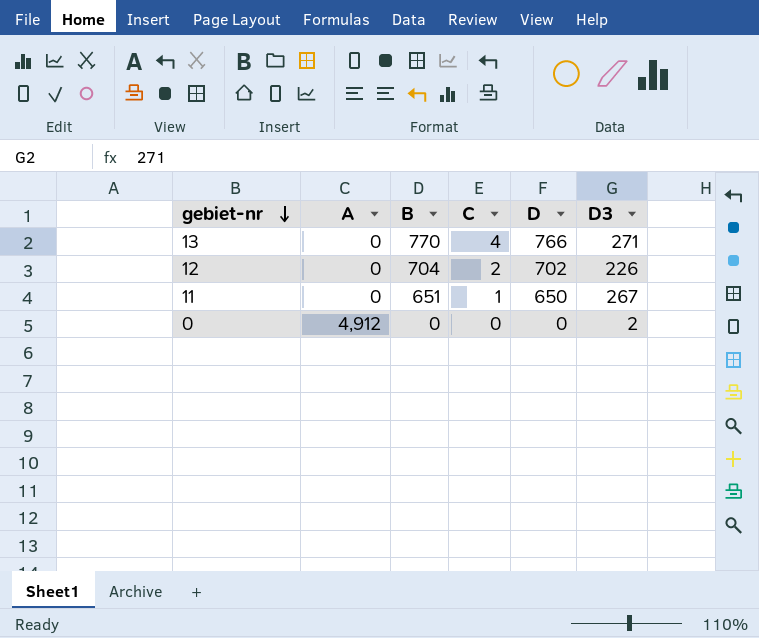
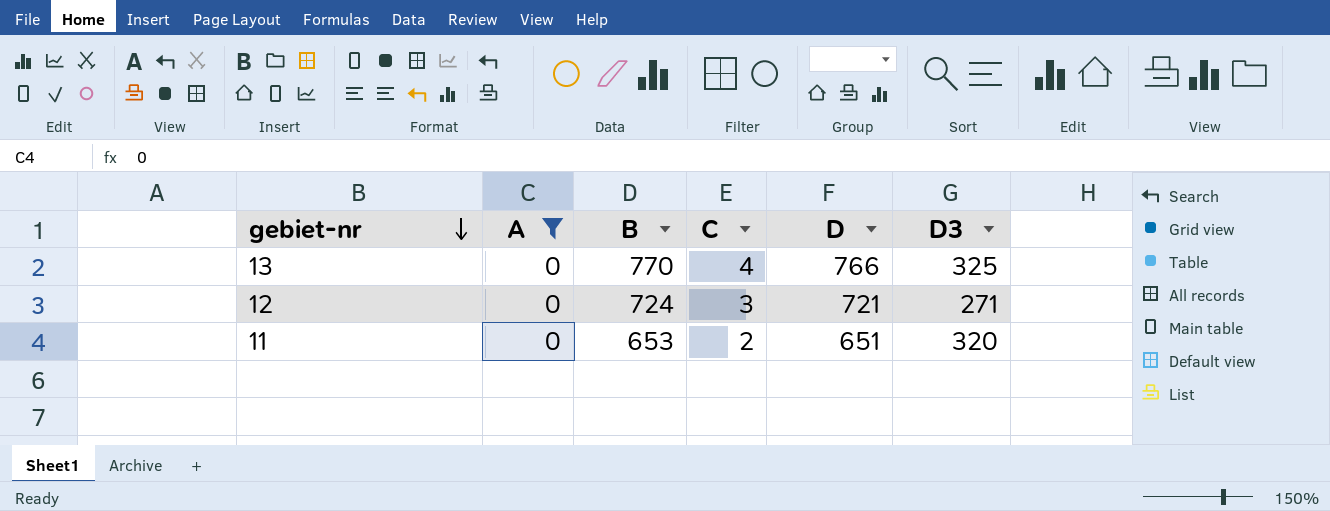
filter: none -> A = 0
13 | D3: 271 -> 325
12 | B: 704 -> 724
12 | C: 2 -> 3
12 | D: 702 -> 721
12 | D3: 226 -> 271
11 | B: 651 -> 653
11 | C: 1 -> 2
11 | D: 650 -> 651
11 | D3: 267 -> 320

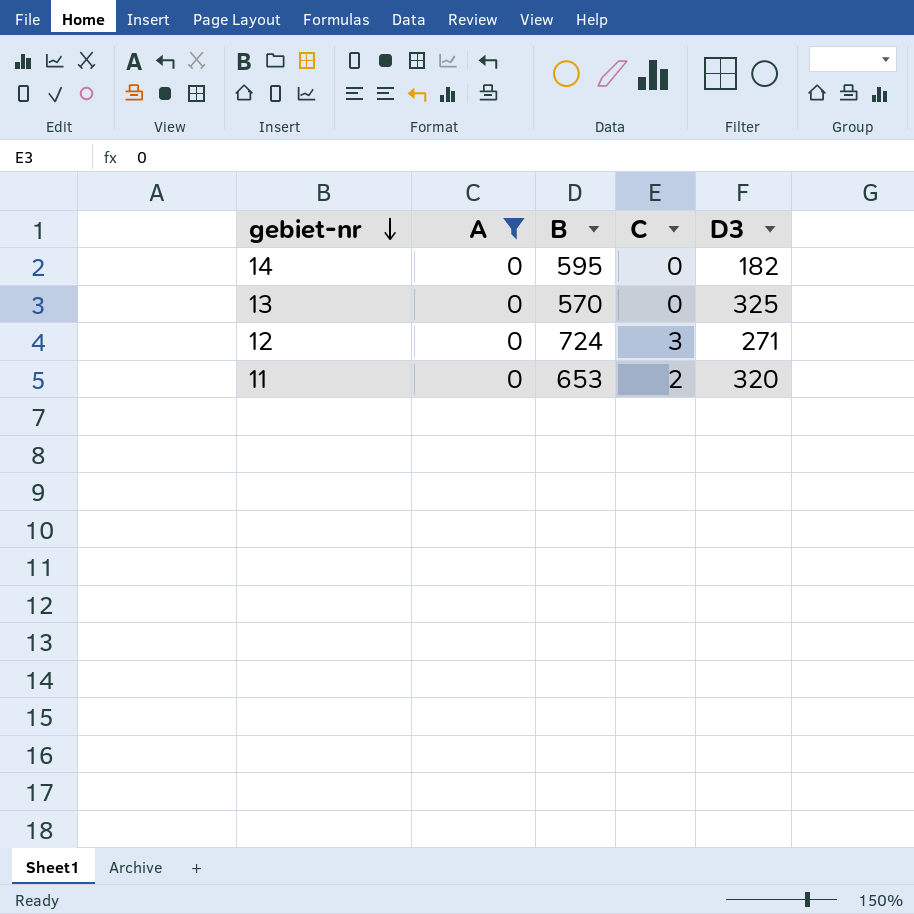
column D | formula: [B] - [C] -> none
row 14: none -> 0 | 595 | 0 | 182
13 | B: 770 -> 570
13 | C: 4 -> 0

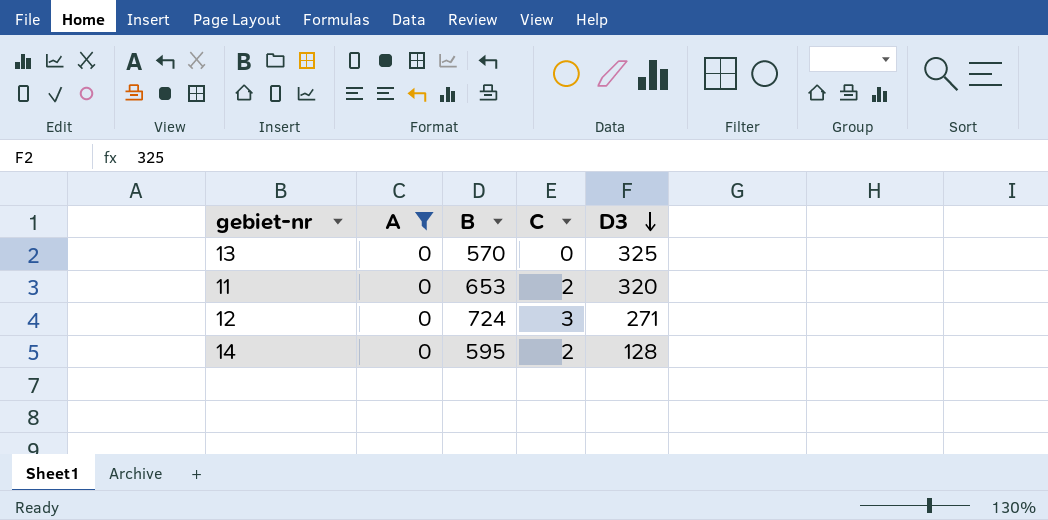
row order: gebiet-nr descending -> D3 descending
14 | C: 0 -> 2
14 | D3: 182 -> 128

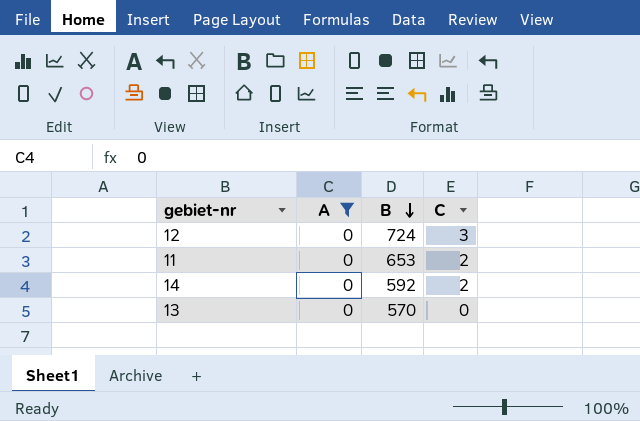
row order: D3 descending -> B descending
column D3 | position: 5 -> none
14 | B: 595 -> 592

